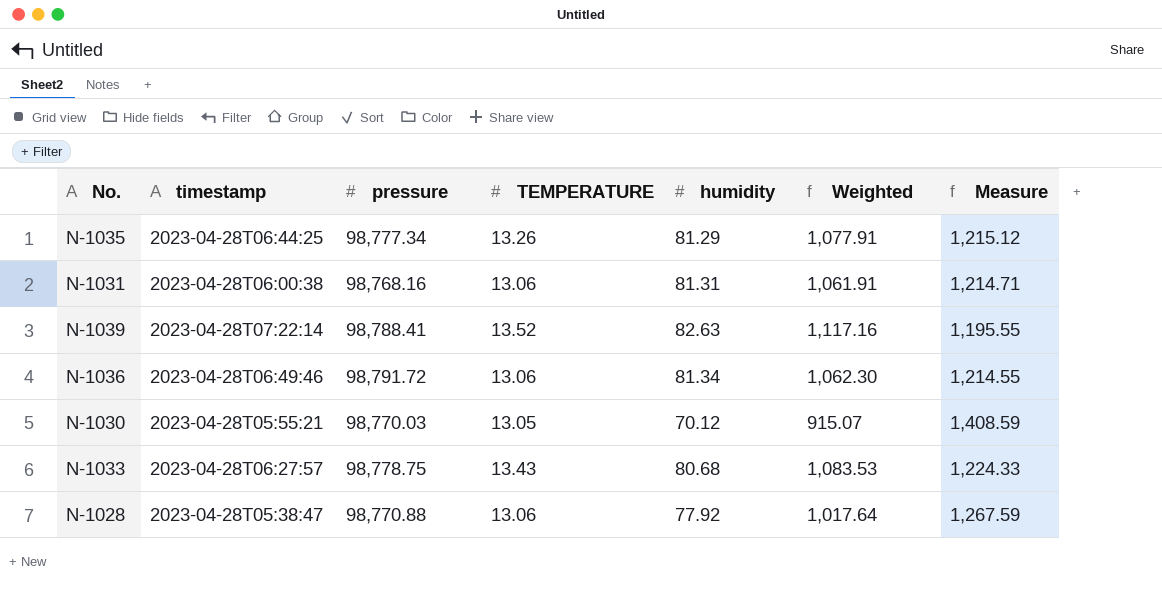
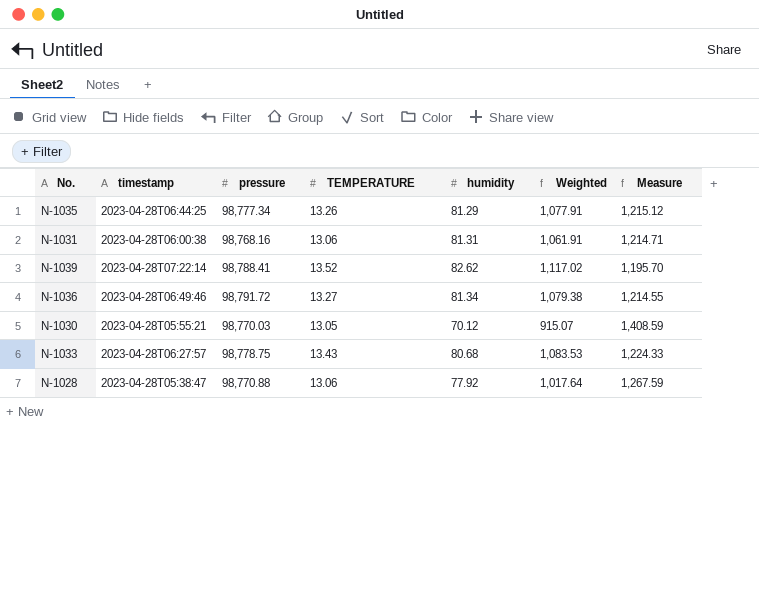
N-1039 | humidity: 82.63 -> 82.62
N-1039 | Weighted: 1,117.16 -> 1,117.02
N-1039 | Measure: 1,195.55 -> 1,195.70
N-1036 | TEMPERATURE: 13.06 -> 13.27
N-1036 | Weighted: 1,062.30 -> 1,079.38

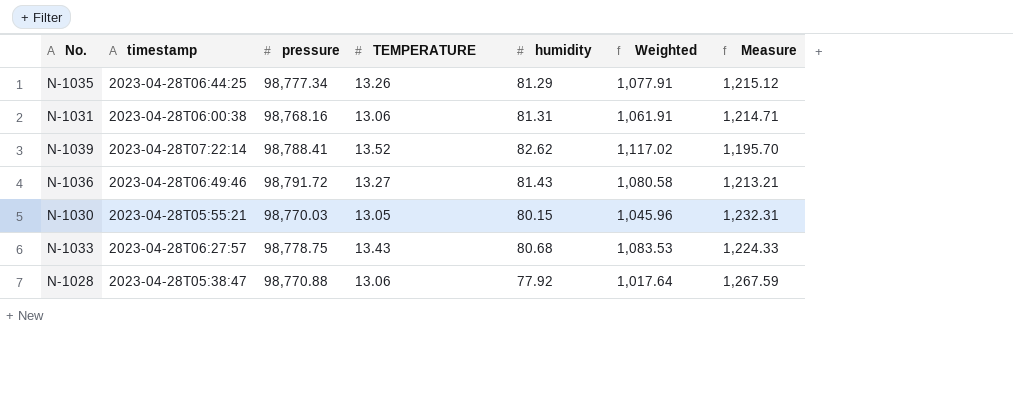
N-1036 | humidity: 81.34 -> 81.43
N-1036 | Weighted: 1,079.38 -> 1,080.58
N-1036 | Measure: 1,214.55 -> 1,213.21
N-1030 | humidity: 70.12 -> 80.15
N-1030 | Weighted: 915.07 -> 1,045.96
N-1030 | Measure: 1,408.59 -> 1,232.31

